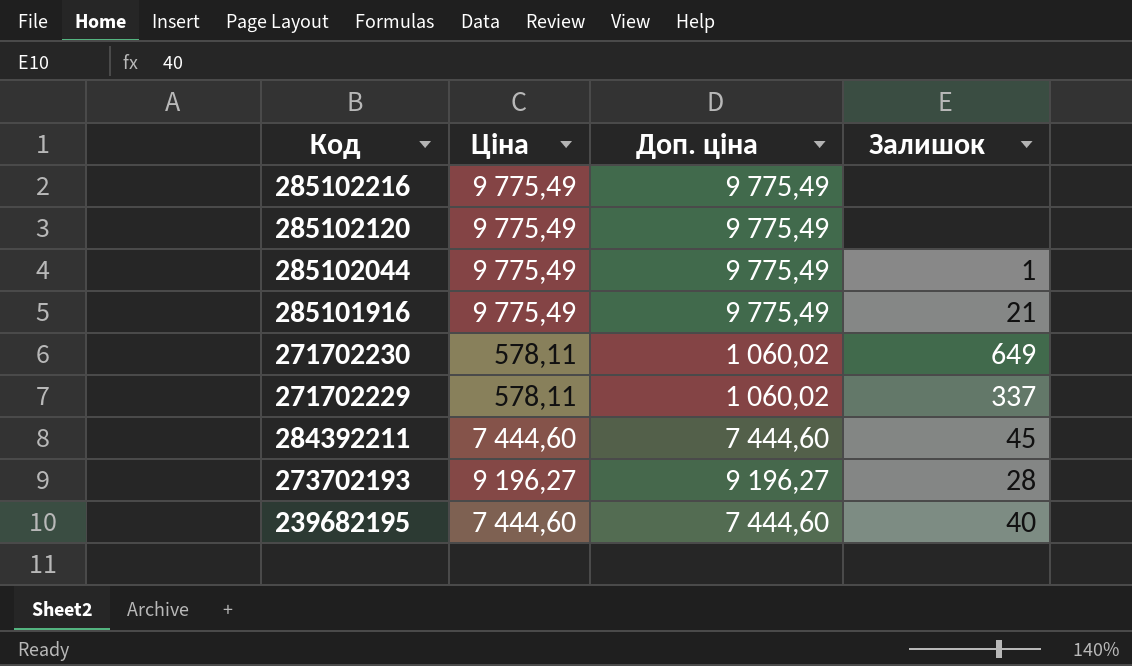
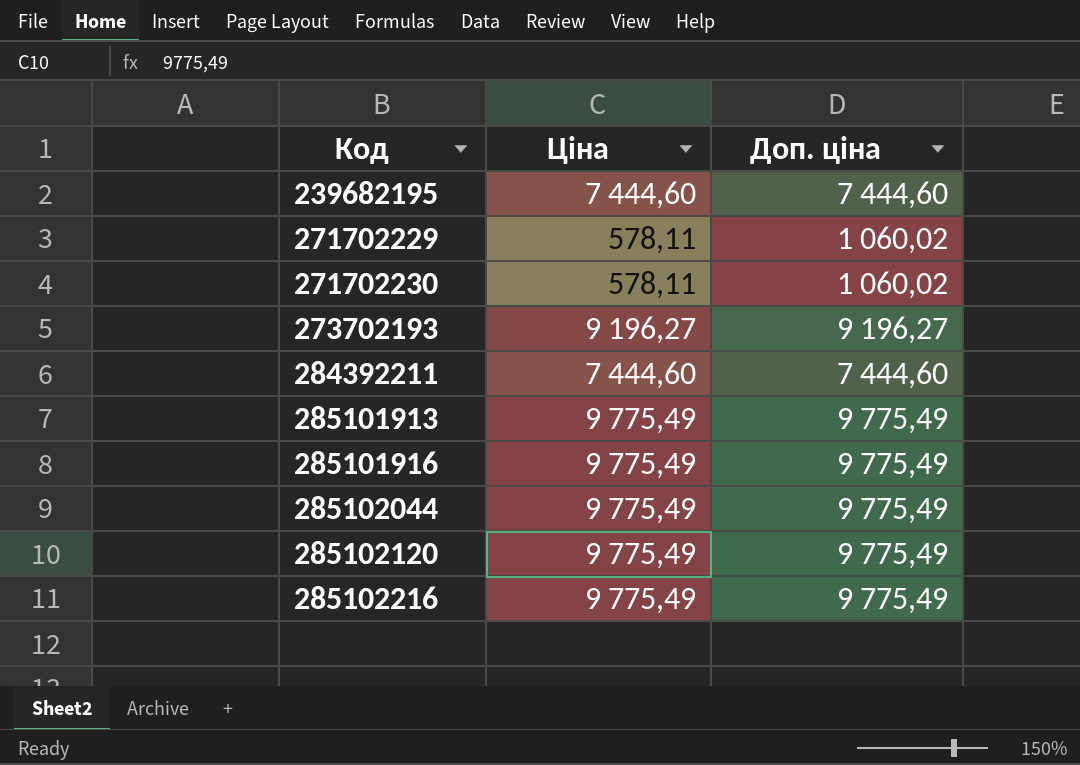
row order: none -> Код ascending
column Залишок | position: 4 -> none
row 285101913: none -> 9 775,49 | 9 775,49

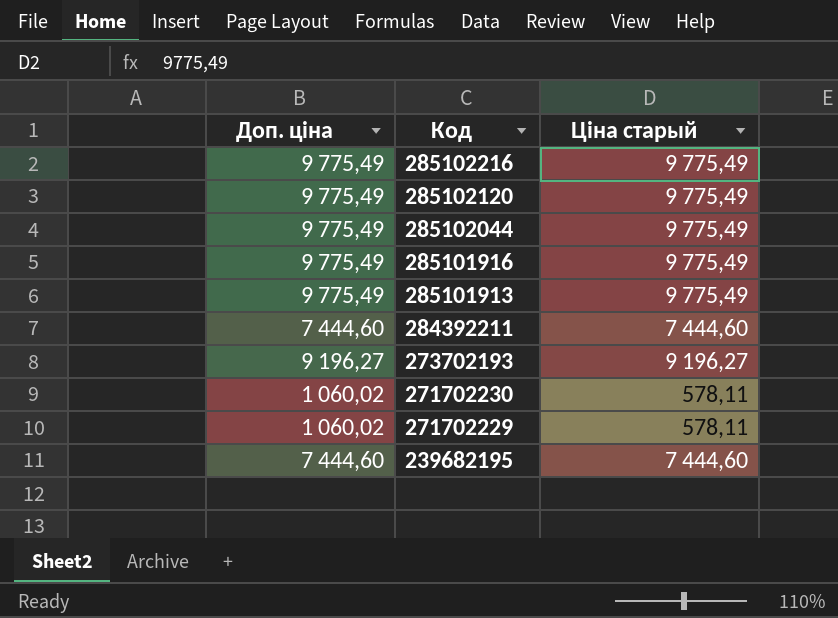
row order: Код ascending -> Код descending
column Доп. ціна | position: 3 -> 1
column name: Ціна -> Ціна старый

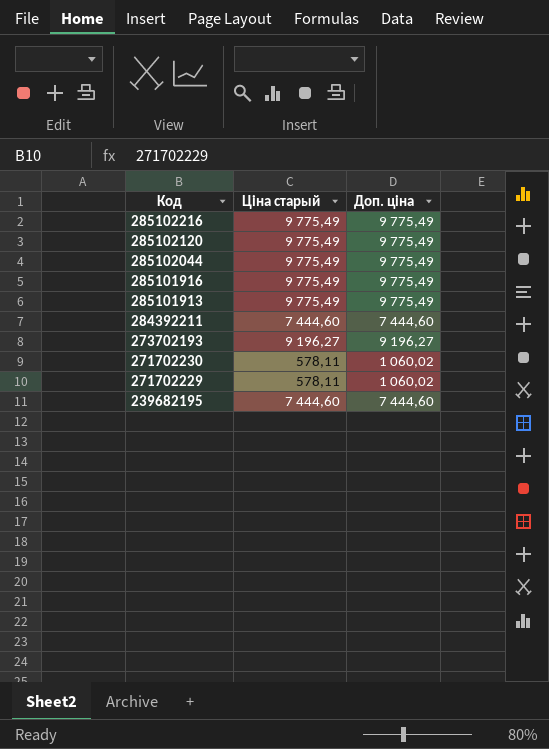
column Доп. ціна | position: 1 -> 3

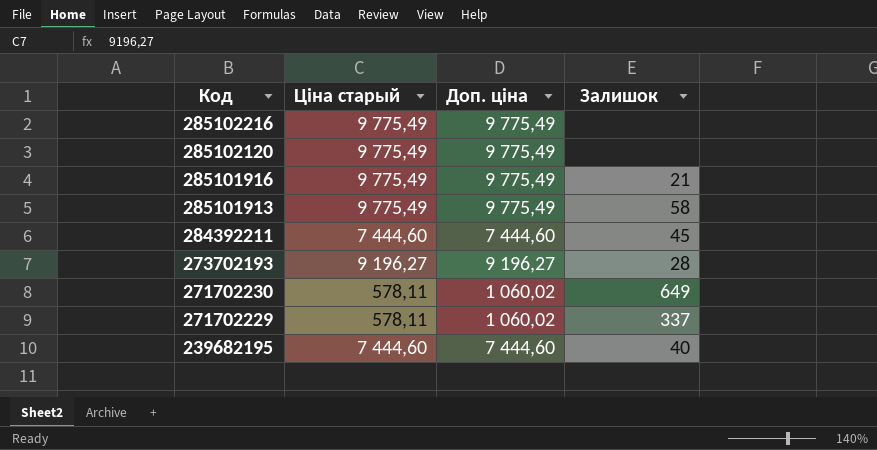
column Залишок | position: none -> 4
row 285102044: 9 775,49 | 9 775,49 -> none

